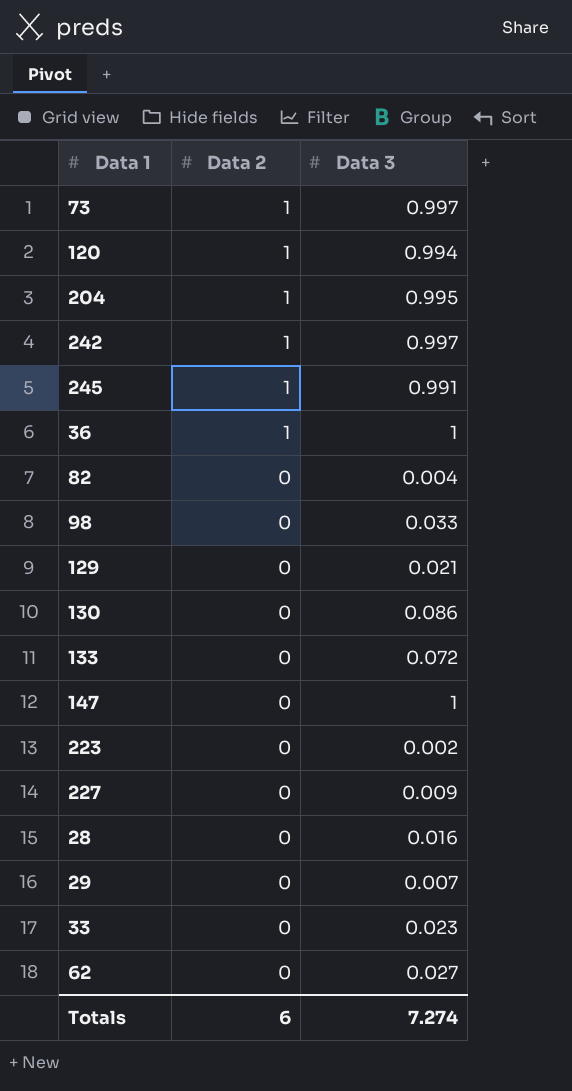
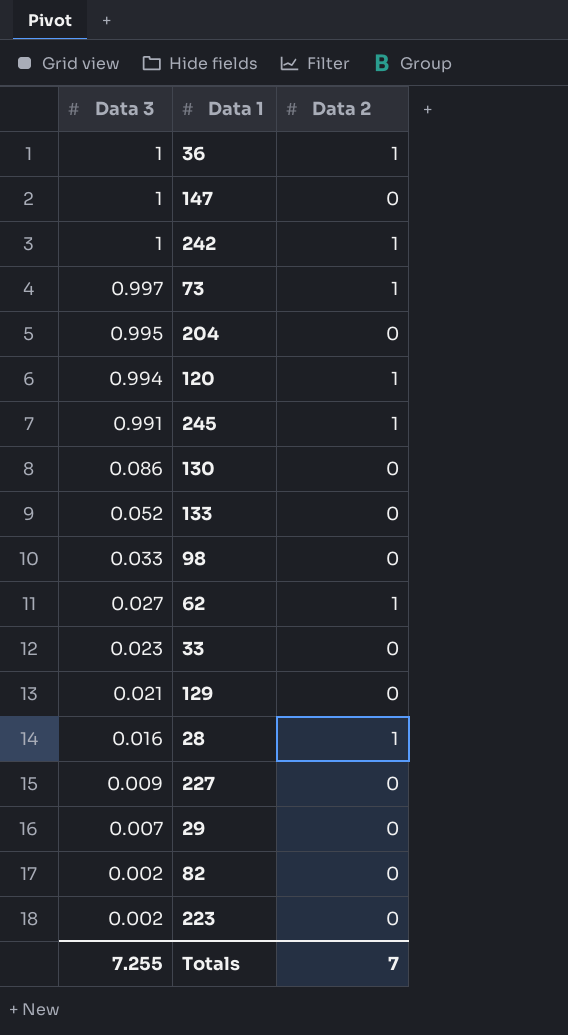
row order: Data 2 descending -> Data 3 descending
column Data 3 | position: 3 -> 1
242 | Data 3: 0.997 -> 1
204 | Data 2: 1 -> 0
133 | Data 3: 0.072 -> 0.052
62 | Data 2: 0 -> 1
28 | Data 2: 0 -> 1
82 | Data 3: 0.004 -> 0.002
Totals | Data 3: 7.274 -> 7.255
Totals | Data 2: 6 -> 7

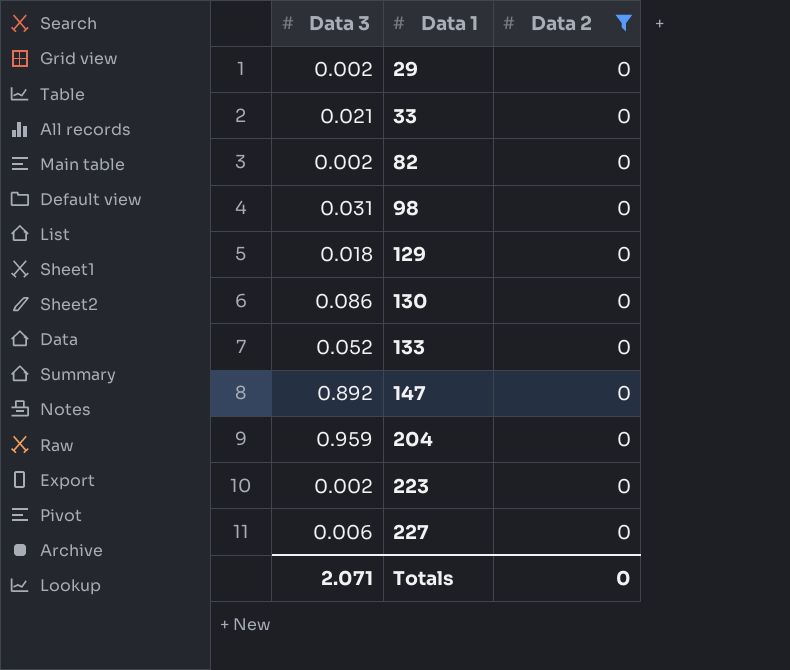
filter: none -> Data 2 = 0
row order: Data 3 descending -> Data 1 ascending
29 | Data 3: 0.007 -> 0.002
33 | Data 3: 0.023 -> 0.021
98 | Data 3: 0.033 -> 0.031
129 | Data 3: 0.021 -> 0.018
147 | Data 3: 1 -> 0.892
204 | Data 3: 0.995 -> 0.959
227 | Data 3: 0.009 -> 0.006
Totals | Data 3: 7.255 -> 2.071
Totals | Data 2: 7 -> 0

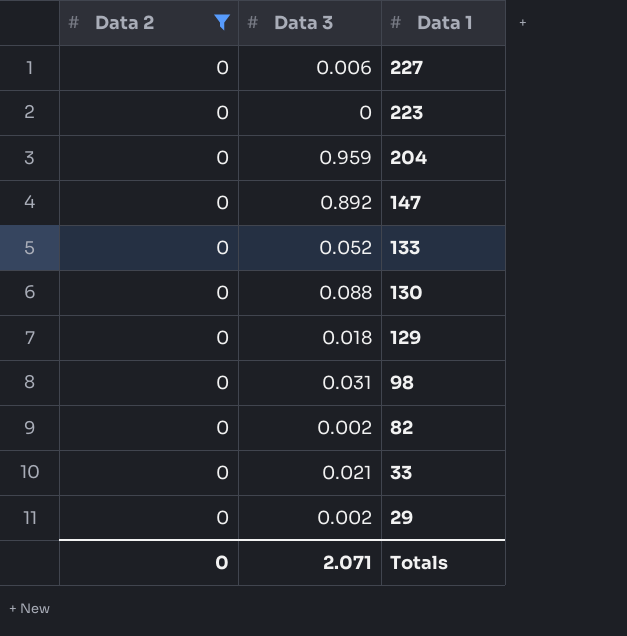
row order: Data 1 ascending -> Data 1 descending
column Data 2 | position: 3 -> 1
223 | Data 3: 0.002 -> 0
130 | Data 3: 0.086 -> 0.088

